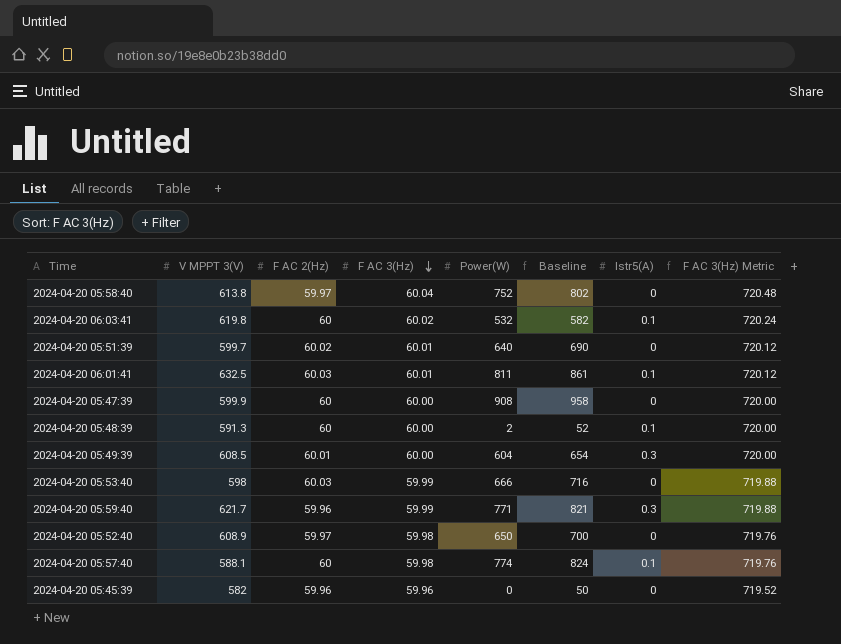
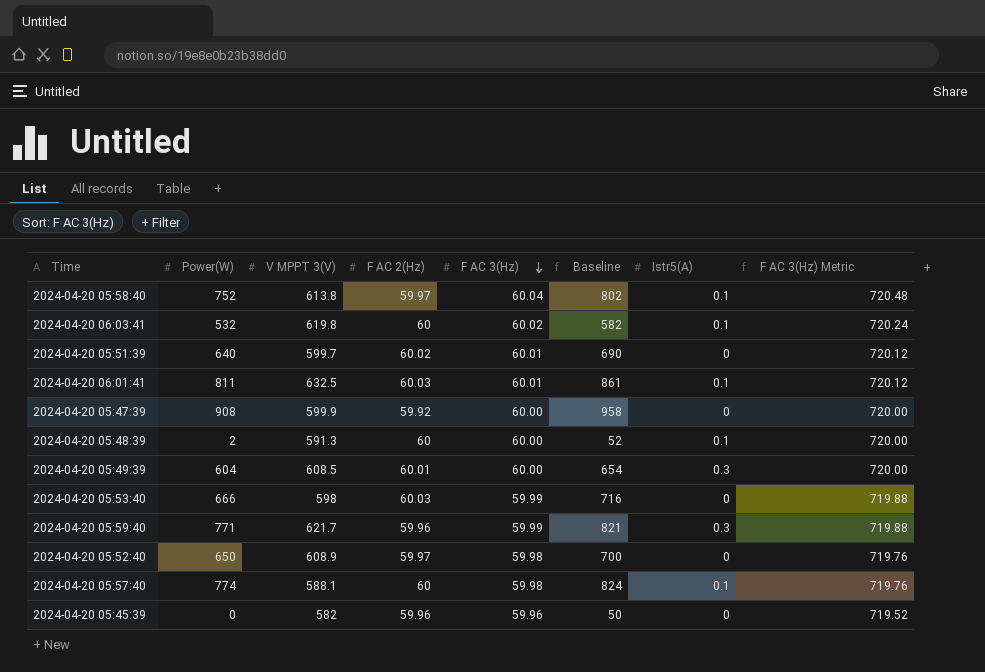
column Power(W) | position: 5 -> 2
2024-04-20 05:58:40 | Istr5(A): 0 -> 0.1
2024-04-20 05:47:39 | F AC 2(Hz): 60 -> 59.92

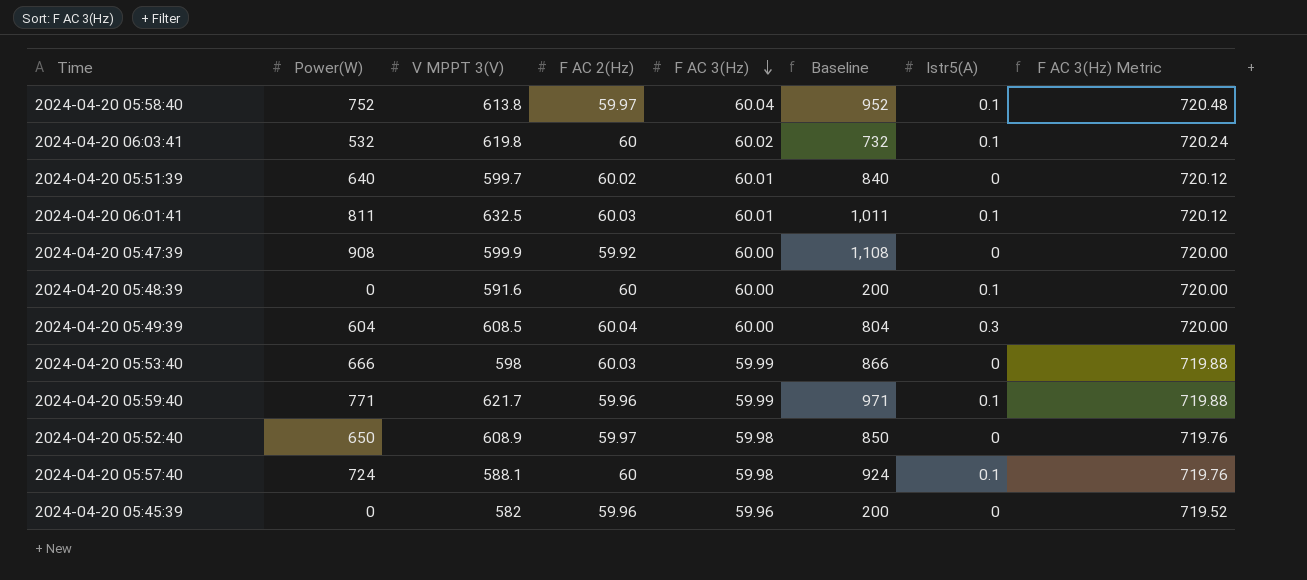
column Baseline | formula: [Power(W)] + 50 -> [Power(W)] + 200
2024-04-20 05:48:39 | Power(W): 2 -> 0
2024-04-20 05:48:39 | V MPPT 3(V): 591.3 -> 591.6
2024-04-20 05:49:39 | F AC 2(Hz): 60.01 -> 60.04
2024-04-20 05:59:40 | Istr5(A): 0.3 -> 0.1
2024-04-20 05:57:40 | Power(W): 774 -> 724

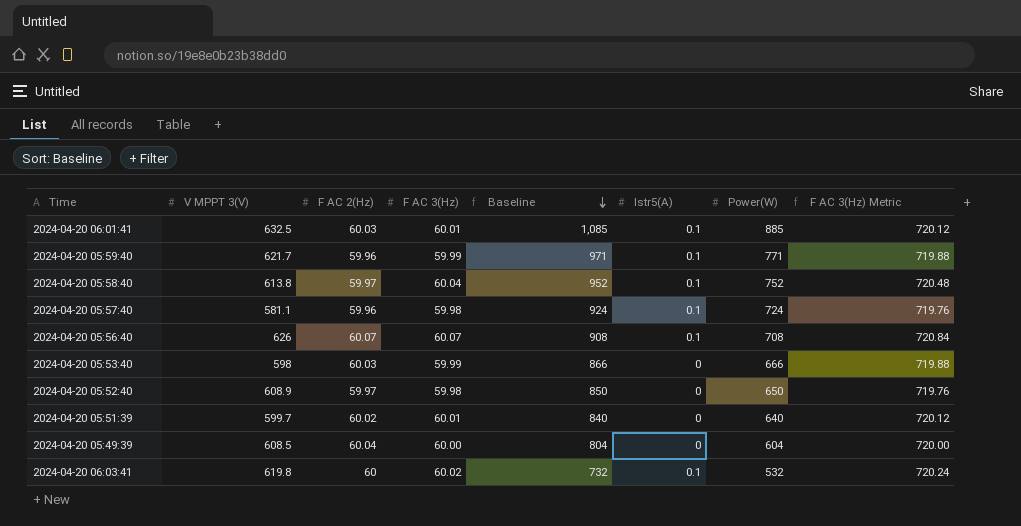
row order: F AC 3(Hz) descending -> Baseline descending
column Power(W) | position: 2 -> 7
row 2024-04-20 05:47:39: 908 | 599.9 | 59.92 | 60.00 | 1,108 | 0 | 720.00 -> none
row 2024-04-20 05:48:39: 0 | 591.6 | 60 | 60.00 | 200 | 0.1 | 720.00 -> none
row 2024-04-20 05:45:39: 0 | 582 | 59.96 | 59.96 | 200 | 0 | 719.52 -> none
2024-04-20 06:01:41 | Baseline: 1,011 -> 1,085
2024-04-20 06:01:41 | Power(W): 811 -> 885
2024-04-20 05:57:40 | V MPPT 3(V): 588.1 -> 581.1
2024-04-20 05:57:40 | F AC 2(Hz): 60 -> 59.96
row 2024-04-20 05:56:40: none -> 626 | 60.07 | 60.07 | 908 | 0.1 | 708 | 720.84
2024-04-20 05:49:39 | Istr5(A): 0.3 -> 0

